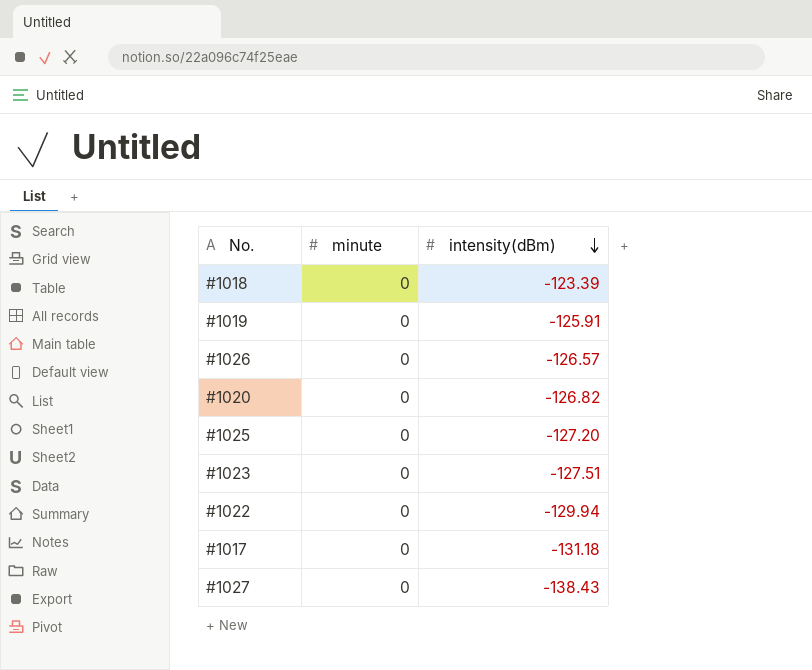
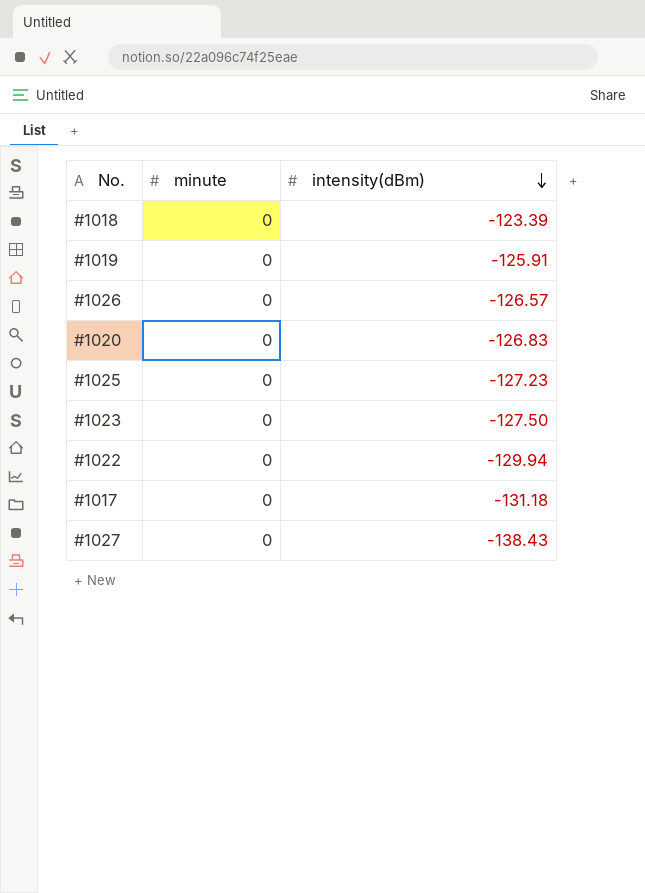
#1020 | intensity(dBm): -126.82 -> -126.83
#1025 | intensity(dBm): -127.20 -> -127.23
#1023 | intensity(dBm): -127.51 -> -127.50

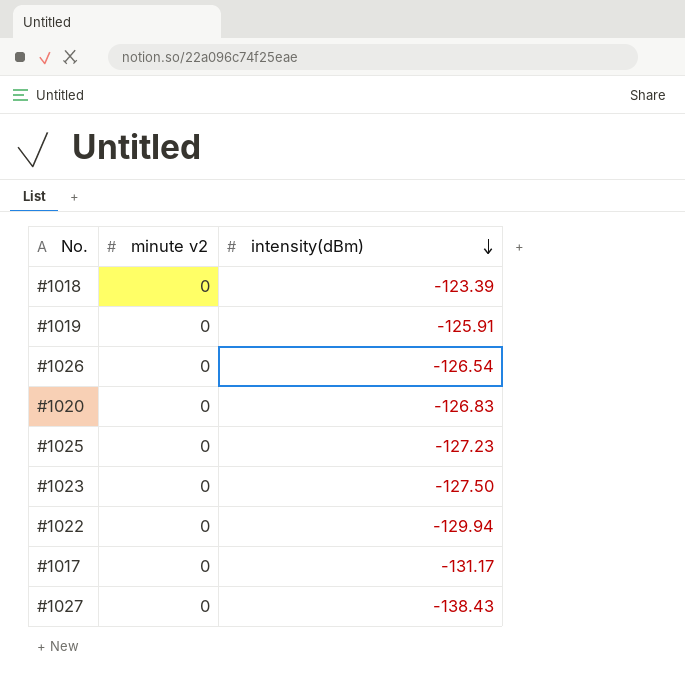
column name: minute -> minute v2
#1026 | intensity(dBm): -126.57 -> -126.54
#1017 | intensity(dBm): -131.18 -> -131.17

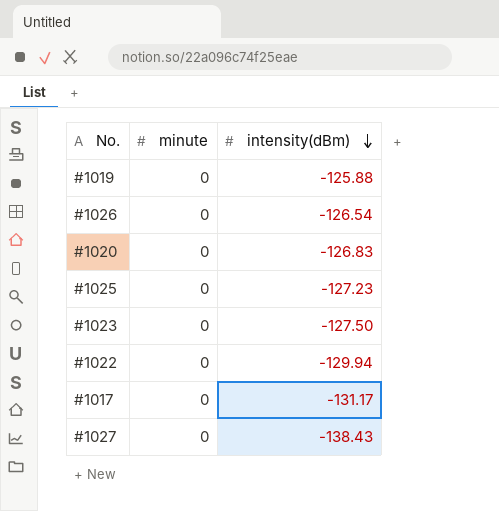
column name: minute v2 -> minute
row #1018: 0 | -123.39 -> none
#1019 | intensity(dBm): -125.91 -> -125.88

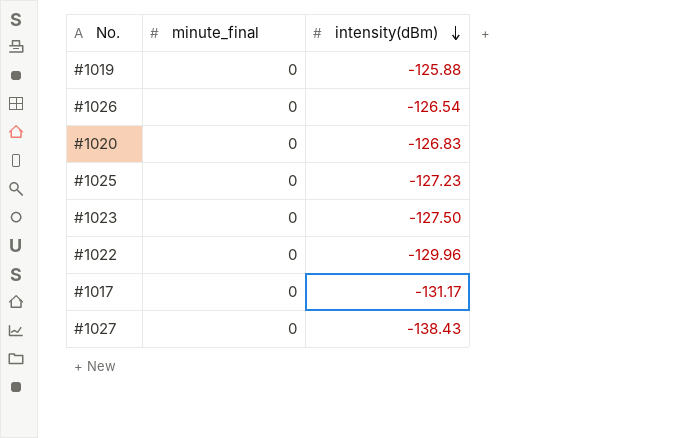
column name: minute -> minute_final
#1022 | intensity(dBm): -129.94 -> -129.96

